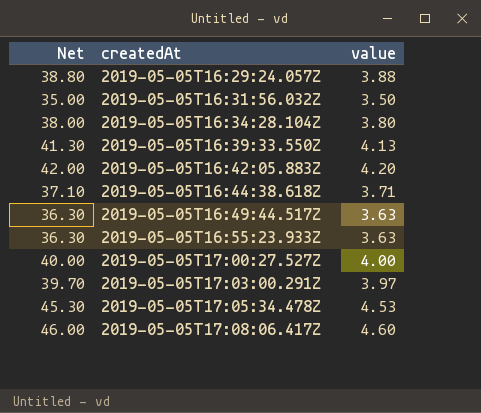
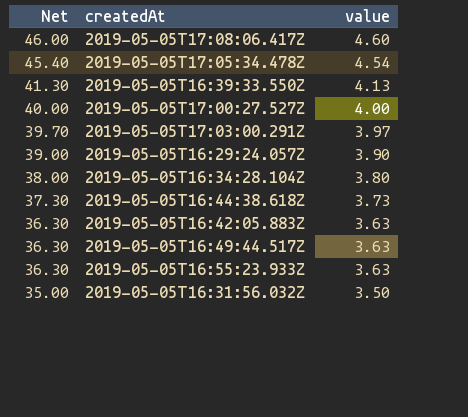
row order: createdAt ascending -> Net descending
2019-05-05T17:05:34.478Z | Net: 45.30 -> 45.40
2019-05-05T17:05:34.478Z | value: 4.53 -> 4.54
2019-05-05T16:29:24.057Z | Net: 38.80 -> 39.00
2019-05-05T16:29:24.057Z | value: 3.88 -> 3.90
2019-05-05T16:44:38.618Z | Net: 37.10 -> 37.30
2019-05-05T16:44:38.618Z | value: 3.71 -> 3.73
2019-05-05T16:42:05.883Z | Net: 42.00 -> 36.30
2019-05-05T16:42:05.883Z | value: 4.20 -> 3.63

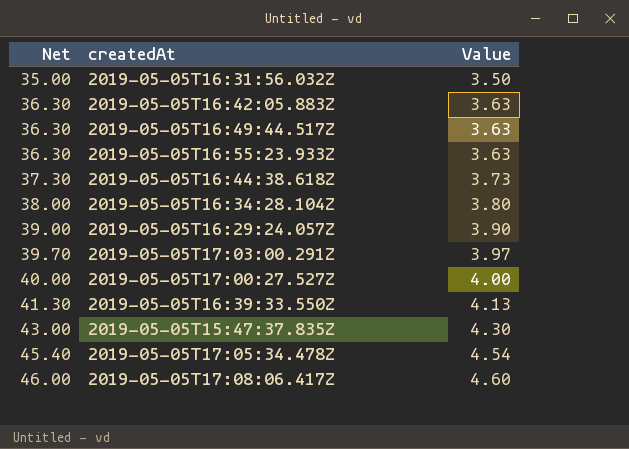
row order: Net descending -> Net ascending
column name: value -> Value
row 2019-05-05T15:47:37.835Z: none -> 43.00 | 4.30

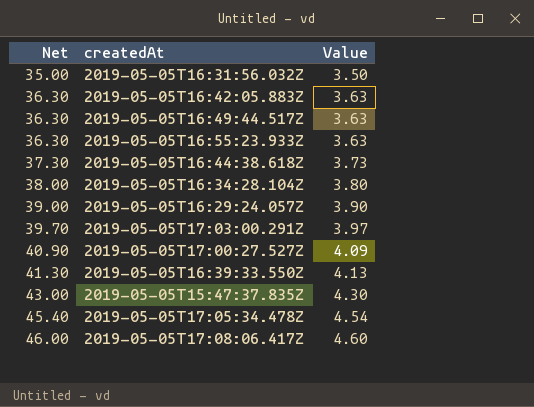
2019-05-05T17:00:27.527Z | Net: 40.00 -> 40.90
2019-05-05T17:00:27.527Z | Value: 4.00 -> 4.09

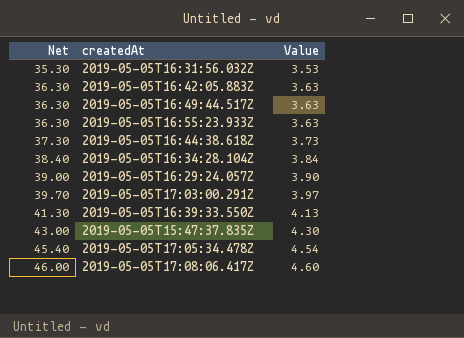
row 2019-05-05T17:00:27.527Z: 40.90 | 4.09 -> none
2019-05-05T16:31:56.032Z | Net: 35.00 -> 35.30
2019-05-05T16:31:56.032Z | Value: 3.50 -> 3.53
2019-05-05T16:34:28.104Z | Net: 38.00 -> 38.40
2019-05-05T16:34:28.104Z | Value: 3.80 -> 3.84

